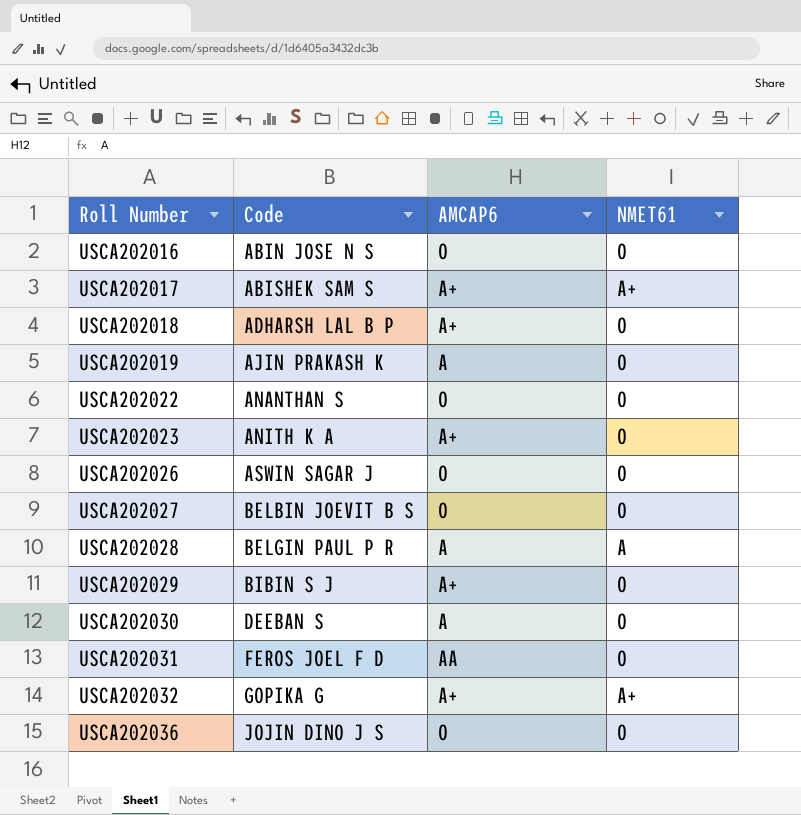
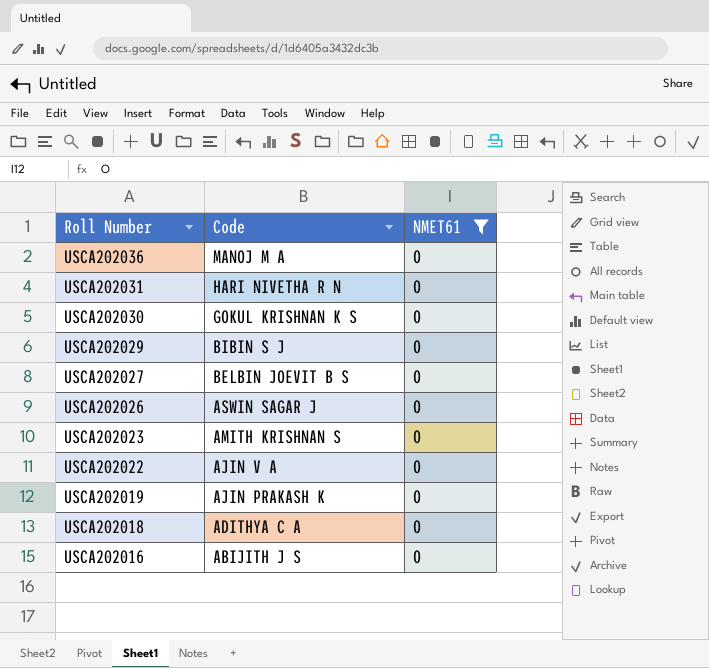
filter: none -> NMET61 = O
row order: Roll Number ascending -> Roll Number descending
column AMCAP6 | position: 3 -> none
USCA202036 | Code: JOJIN DINO J S -> MANOJ M A
USCA202031 | Code: FEROS JOEL F D -> HARI NIVETHA R N
USCA202030 | Code: DEEBAN S -> GOKUL KRISHNAN K S
USCA202023 | Code: ANITH K A -> AMITH KRISHNAN S
USCA202022 | Code: ANANTHAN S -> AJIN V A
USCA202018 | Code: ADHARSH LAL B P -> ADITHYA C A
USCA202016 | Code: ABIN JOSE N S -> ABIJITH J S

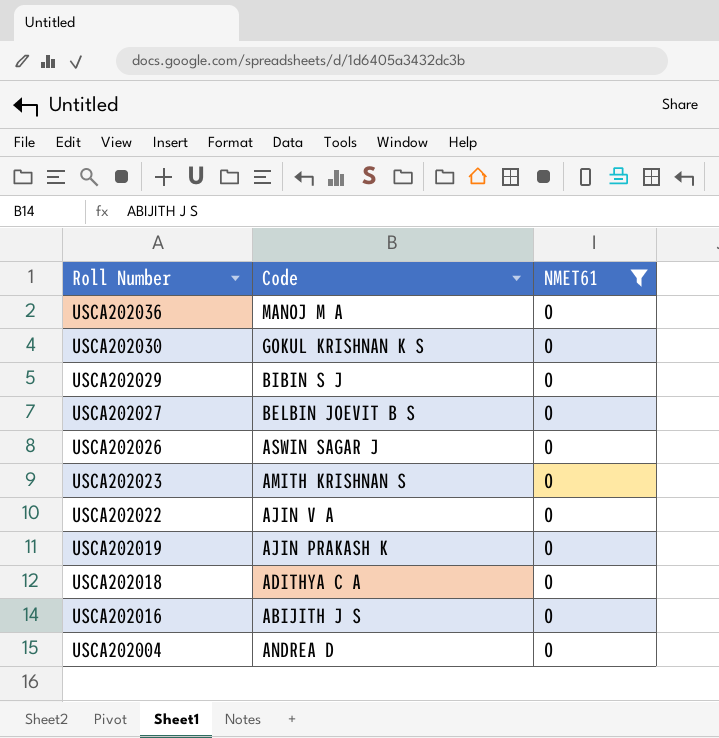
row USCA202031: HARI NIVETHA R N | O -> none
row USCA202004: none -> ANDREA D | O

